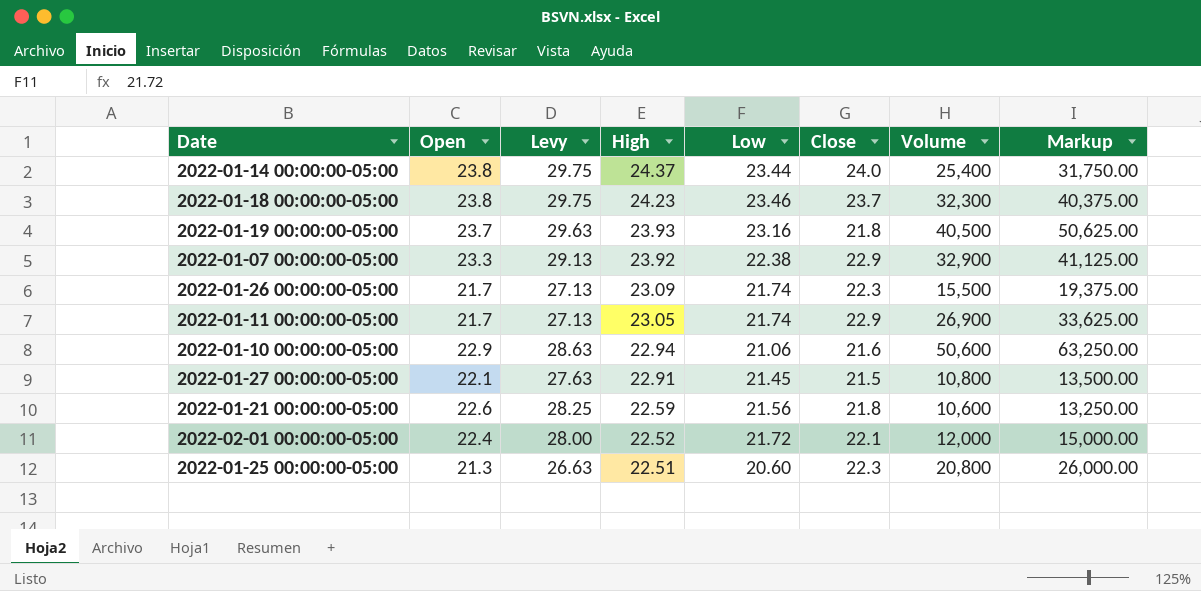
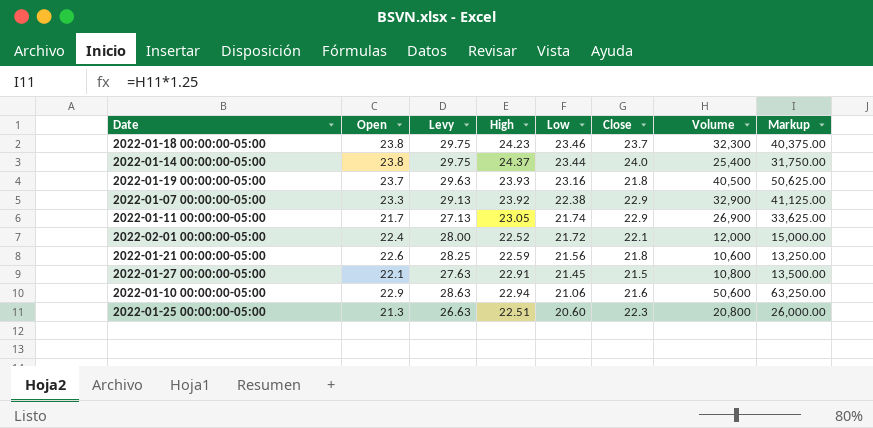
row order: High descending -> Low descending
row 2022-01-26 00:00:00-05:00: 21.7 | 27.13 | 23.09 | 21.74 | 22.3 | 15,500 | 19,375.00 -> none

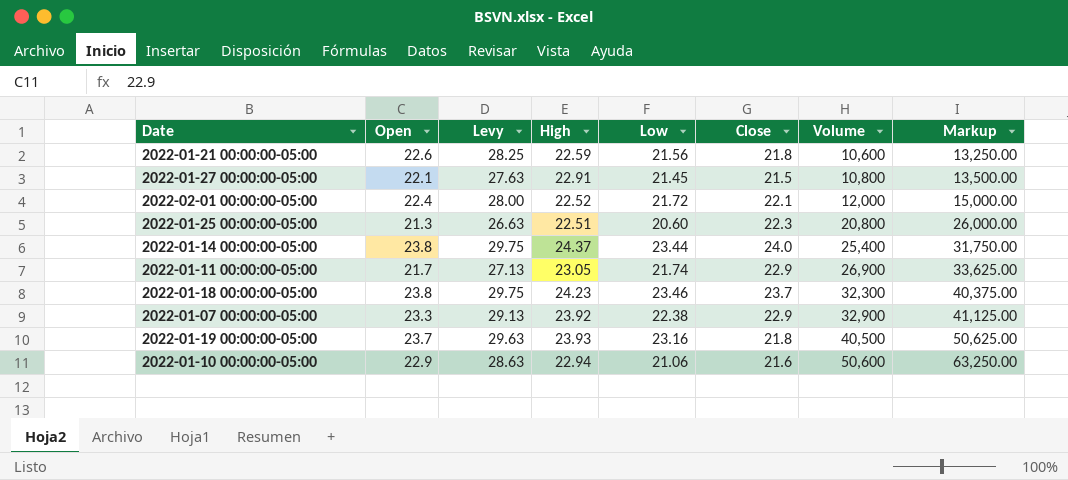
row order: Low descending -> Volume ascending

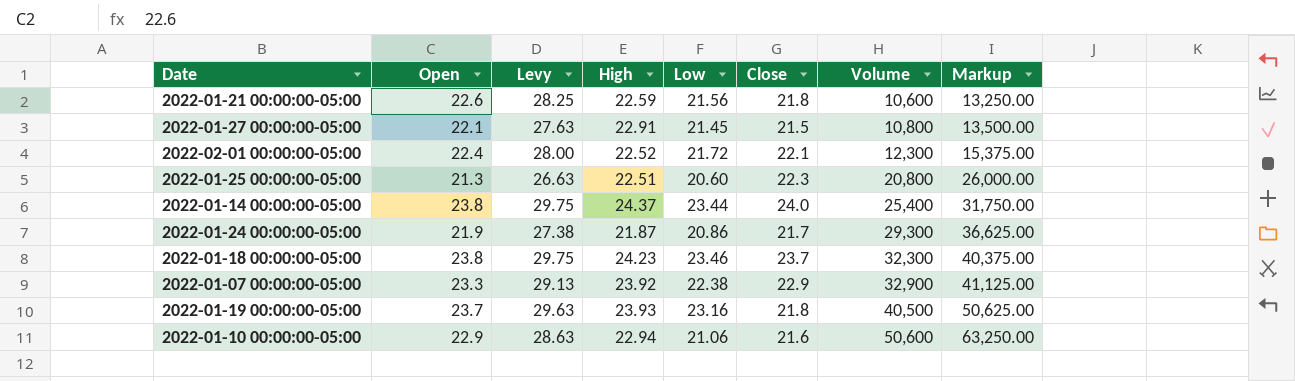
row 2022-01-11 00:00:00-05:00: 21.7 | 27.13 | 23.05 | 21.74 | 22.9 | 26,900 | 33,625.00 -> none
2022-02-01 00:00:00-05:00 | Volume: 12,000 -> 12,300
2022-02-01 00:00:00-05:00 | Markup: 15,000.00 -> 15,375.00
row 2022-01-24 00:00:00-05:00: none -> 21.9 | 27.38 | 21.87 | 20.86 | 21.7 | 29,300 | 36,625.00

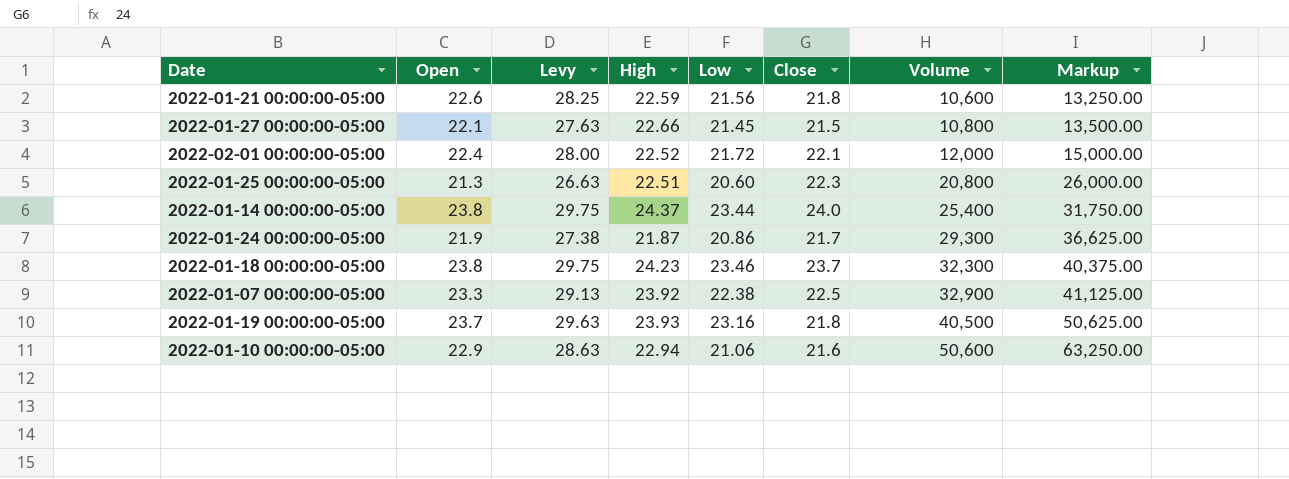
2022-01-27 00:00:00-05:00 | High: 22.91 -> 22.66
2022-02-01 00:00:00-05:00 | Volume: 12,300 -> 12,000
2022-02-01 00:00:00-05:00 | Markup: 15,375.00 -> 15,000.00
2022-01-07 00:00:00-05:00 | Close: 22.9 -> 22.5

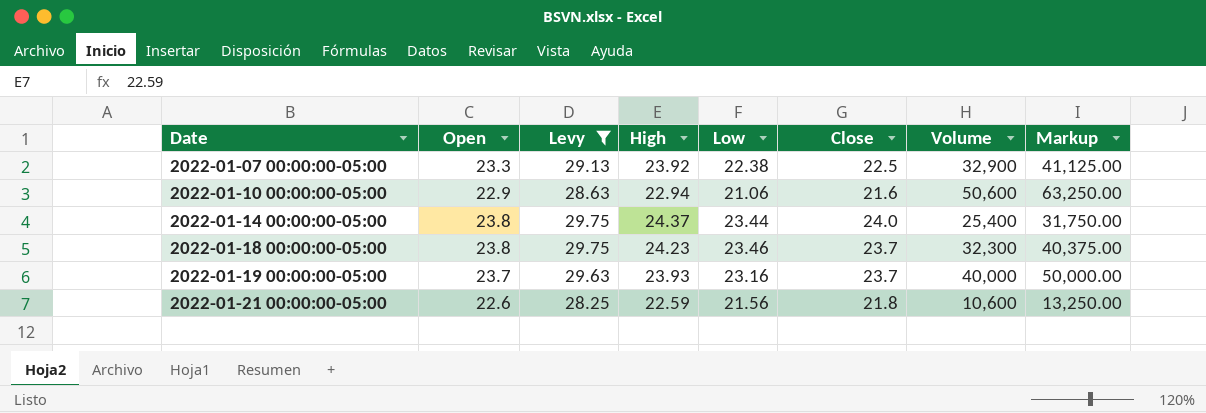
filter: none -> Levy >= 28.25
row order: Volume ascending -> Date ascending
2022-01-19 00:00:00-05:00 | Close: 21.8 -> 23.7
2022-01-19 00:00:00-05:00 | Volume: 40,500 -> 40,000
2022-01-19 00:00:00-05:00 | Markup: 50,625.00 -> 50,000.00

